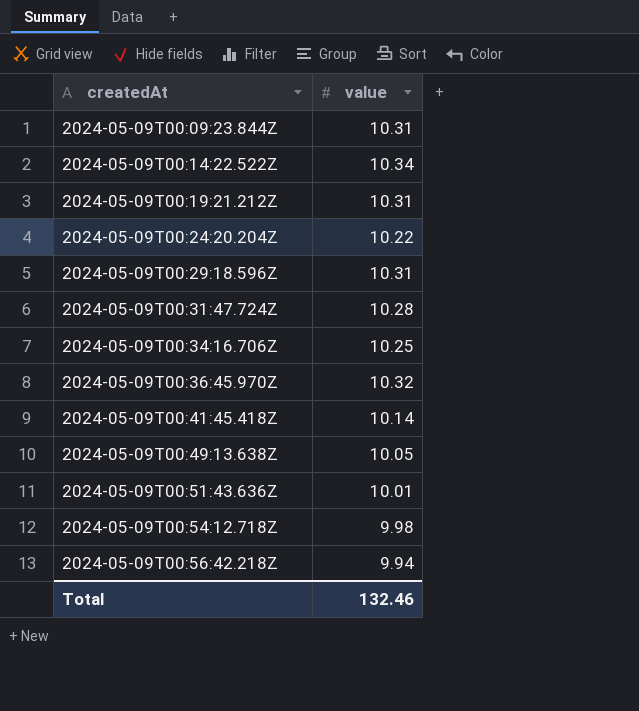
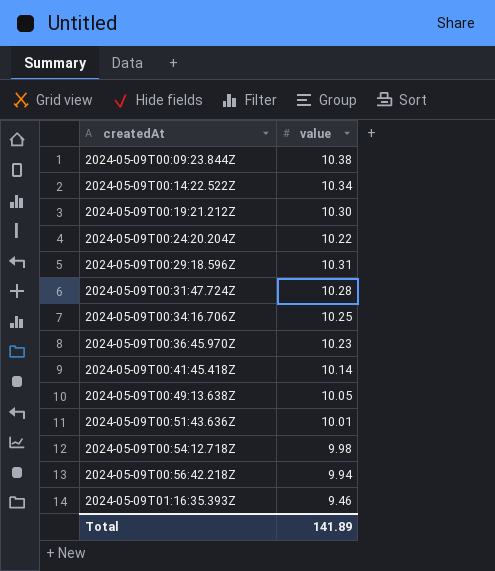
2024-05-09T00:09:23.844Z | value: 10.31 -> 10.38
2024-05-09T00:19:21.212Z | value: 10.31 -> 10.30
2024-05-09T00:36:45.970Z | value: 10.32 -> 10.23
row 2024-05-09T01:16:35.393Z: none -> 9.46
Total | value: 132.46 -> 141.89

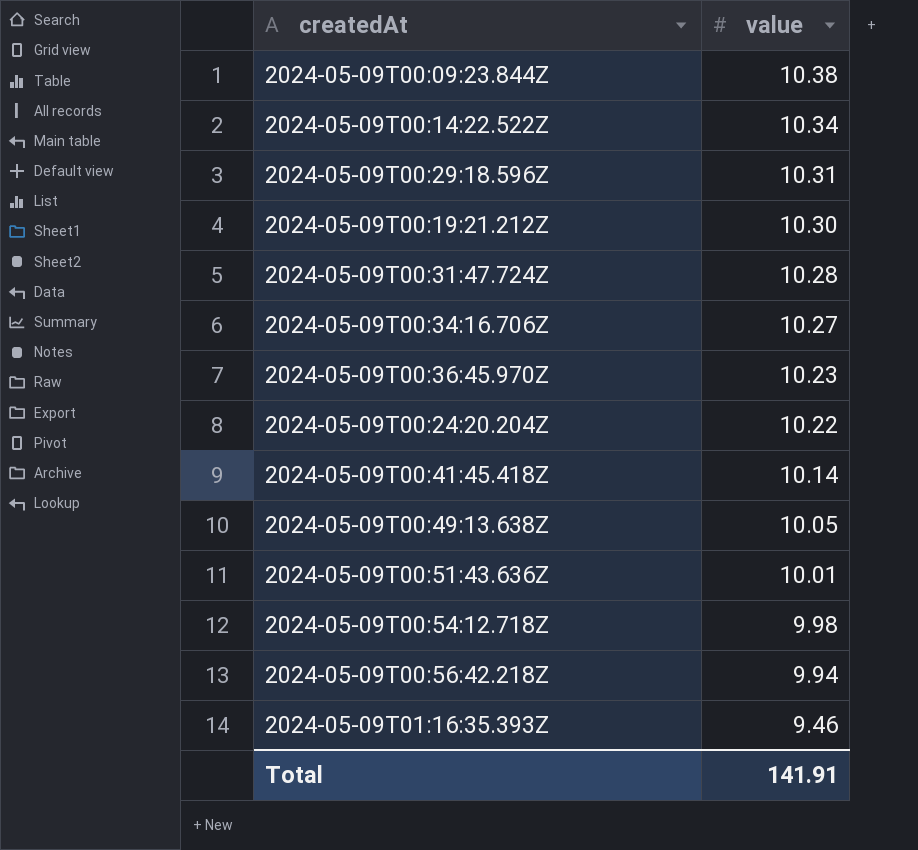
row order: createdAt ascending -> value descending
2024-05-09T00:34:16.706Z | value: 10.25 -> 10.27
Total | value: 141.89 -> 141.91

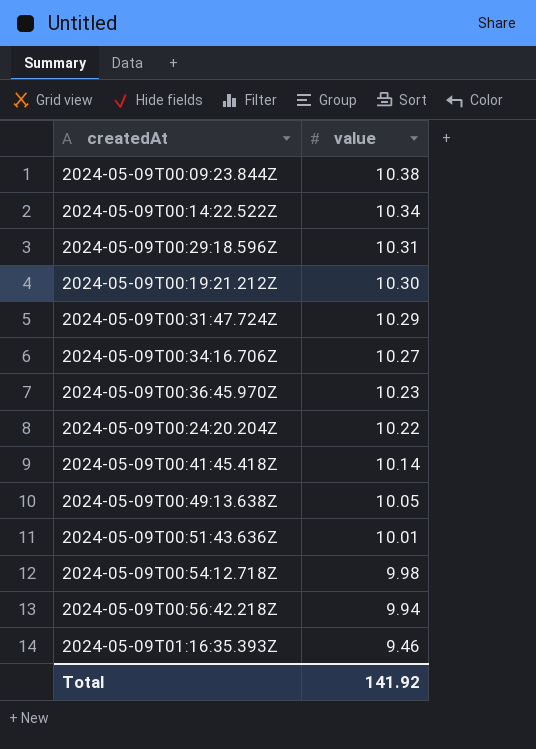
2024-05-09T00:31:47.724Z | value: 10.28 -> 10.29
Total | value: 141.91 -> 141.92

